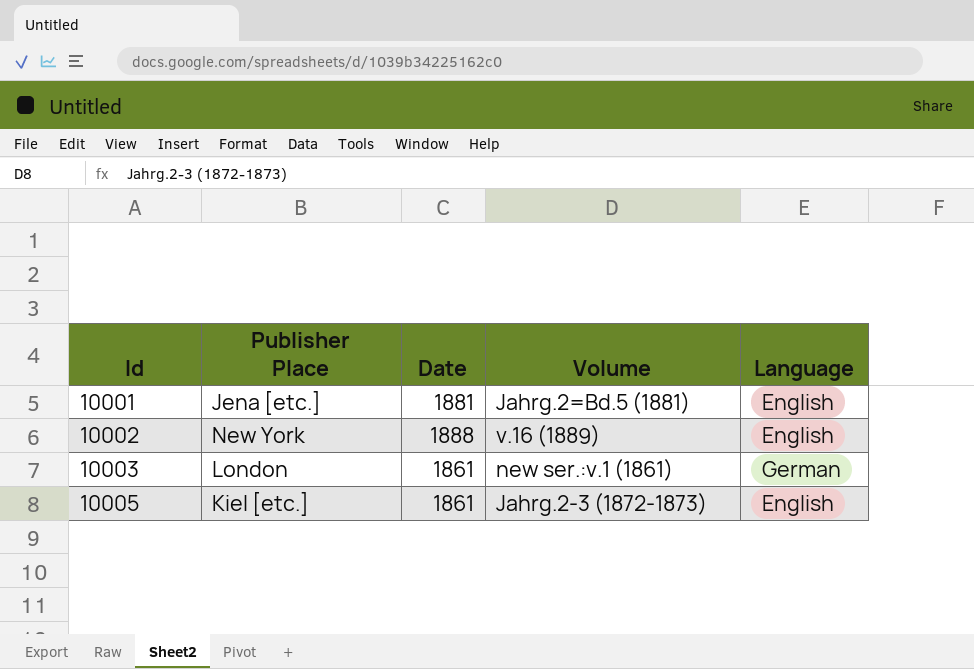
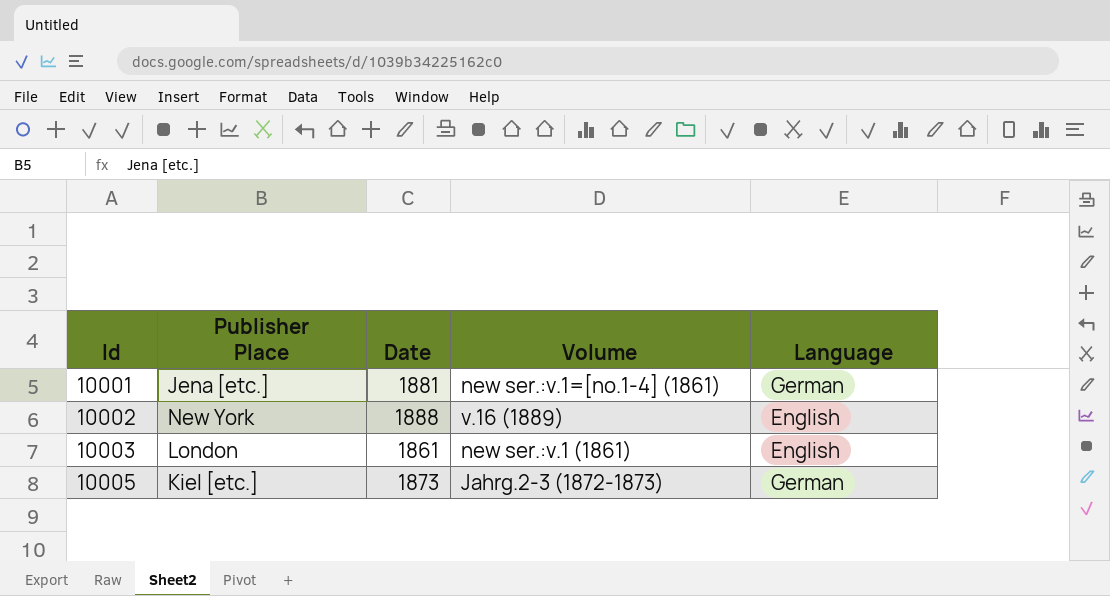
10001 | Volume: Jahrg.2=Bd.5 (1881) -> new ser.:v.1=[no.1-4] (1861)
10001 | Language: English -> German
10003 | Language: German -> English
10005 | Date: 1861 -> 1873
10005 | Language: English -> German

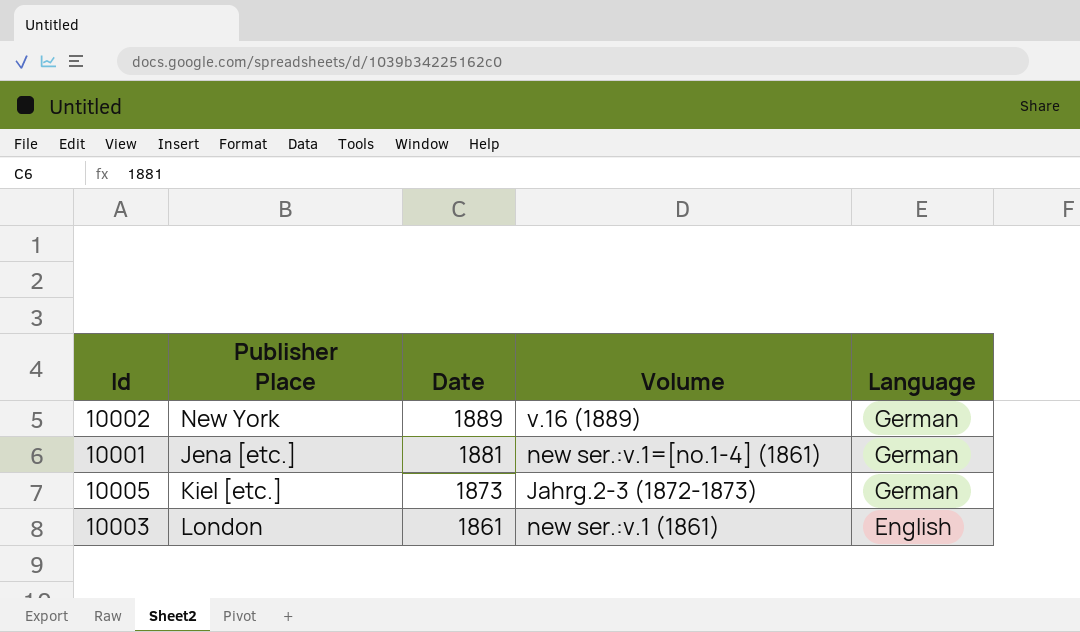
row order: Id ascending -> Date descending
10002 | Date: 1888 -> 1889
10002 | Language: English -> German

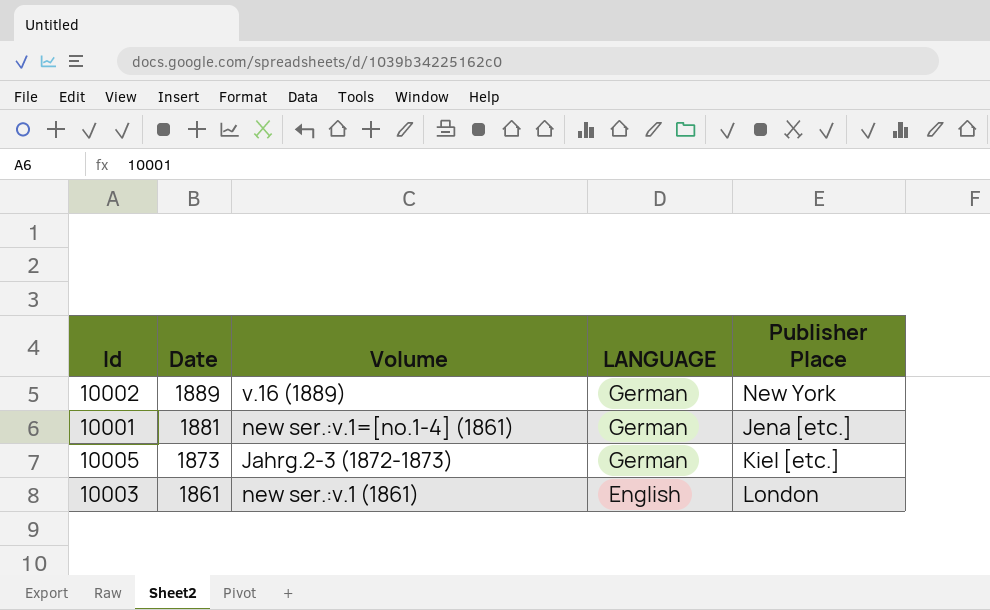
column name: Language -> LANGUAGE
column Publisher Place | position: 2 -> 5

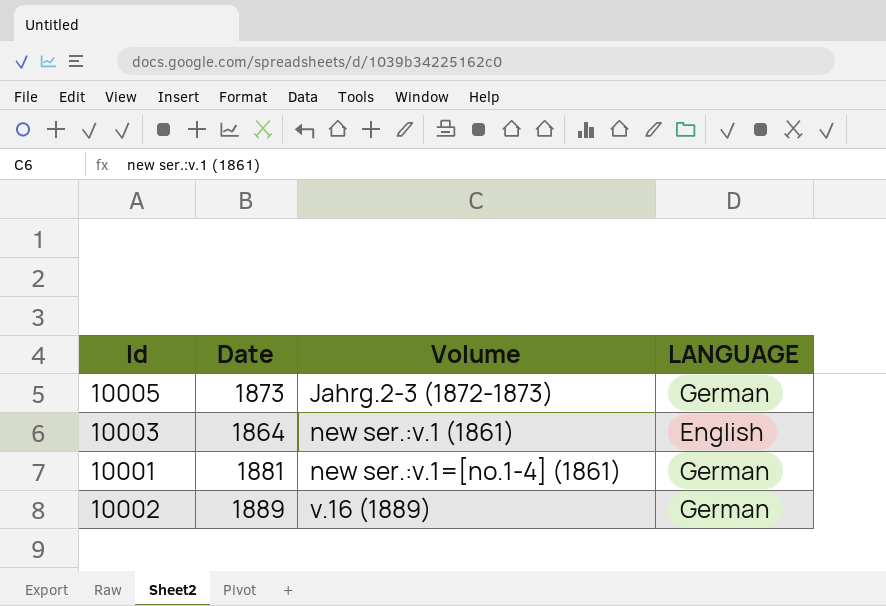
row order: Date descending -> Volume ascending
column Publisher Place | position: 5 -> none
10003 | Date: 1861 -> 1864

